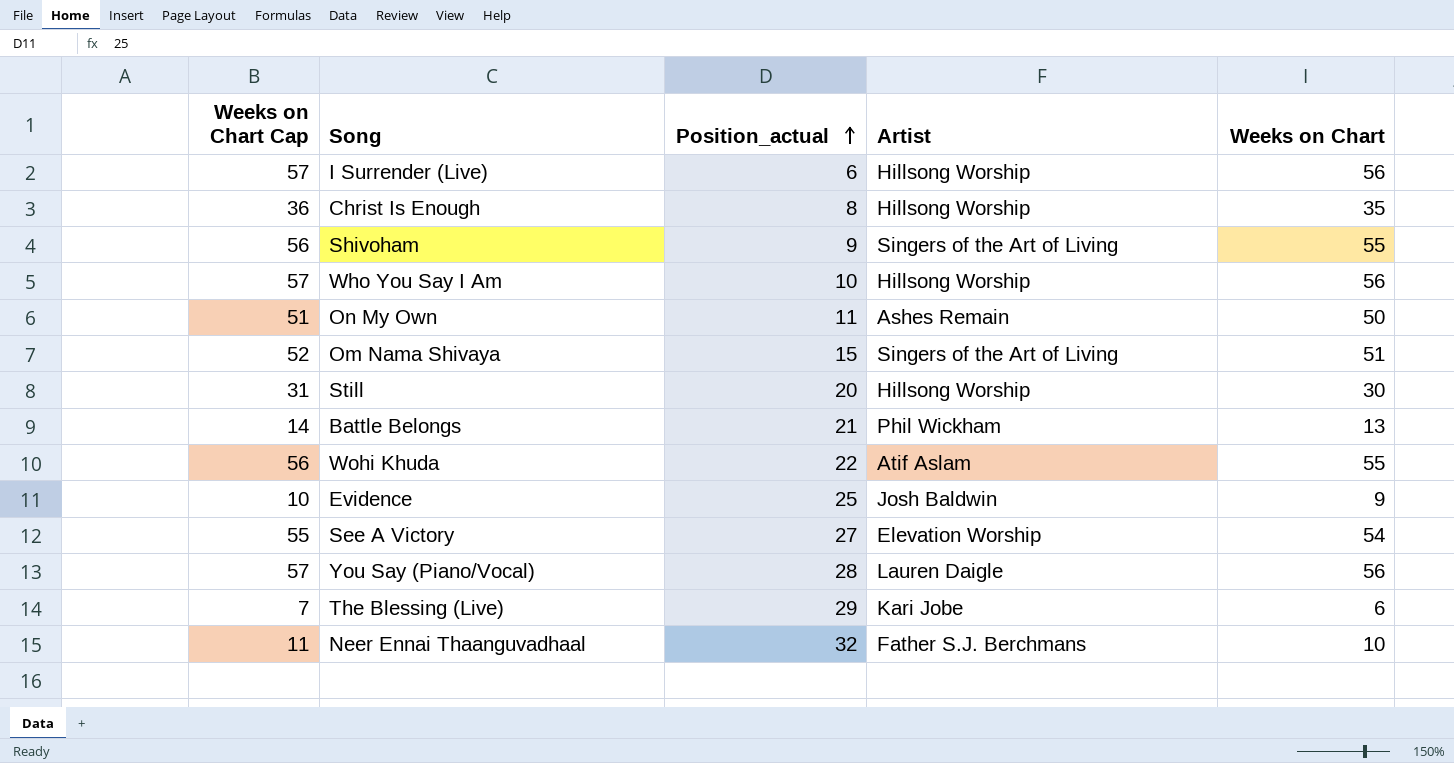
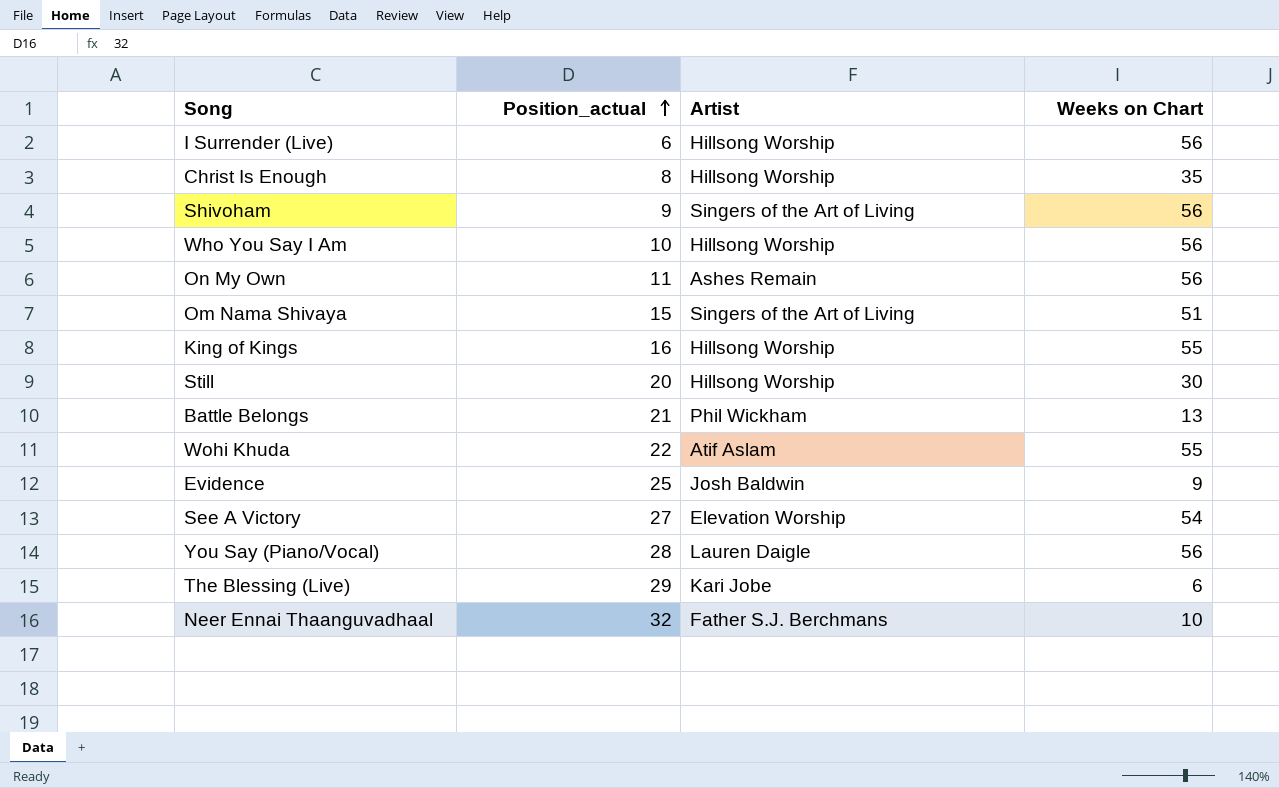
column Weeks on Chart Cap | formula: [Weeks on Chart] + 1 -> none
Shivoham | Weeks on Chart: 55 -> 56
On My Own | Weeks on Chart: 50 -> 56
row King of Kings: none -> 16 | Hillsong Worship | 55

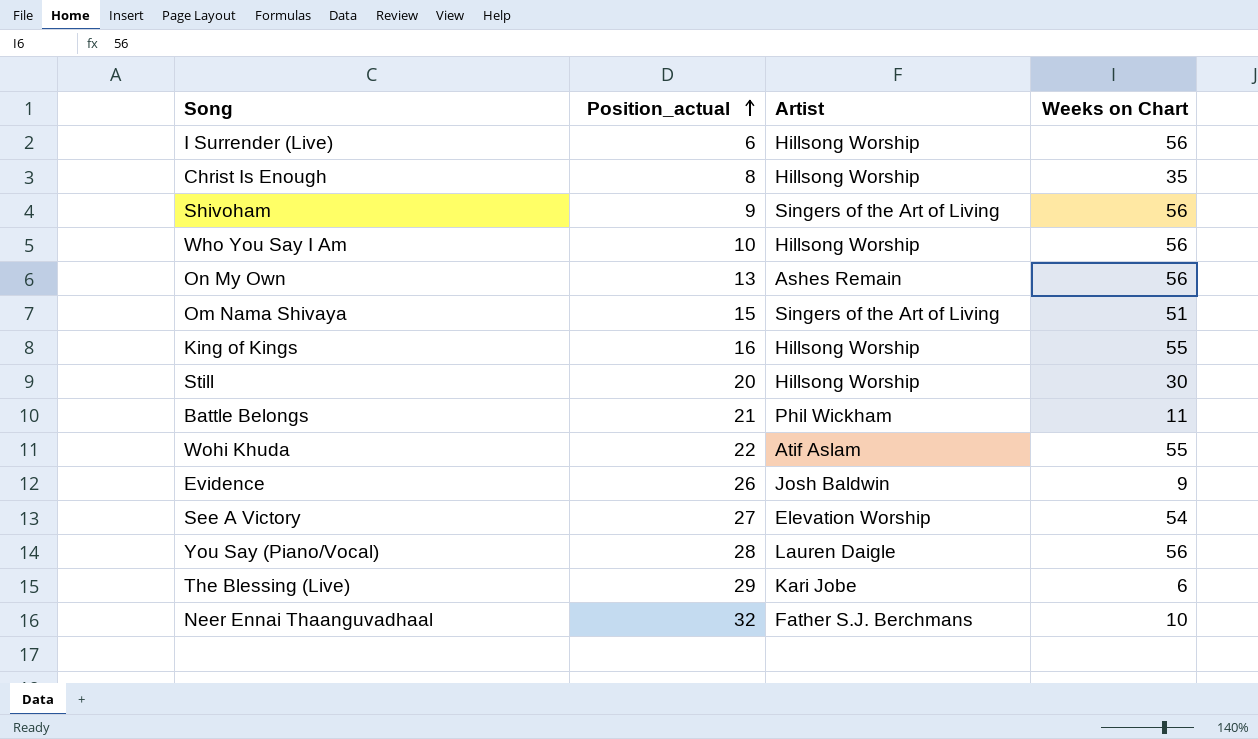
On My Own | Position_actual: 11 -> 13
Battle Belongs | Weeks on Chart: 13 -> 11
Evidence | Position_actual: 25 -> 26

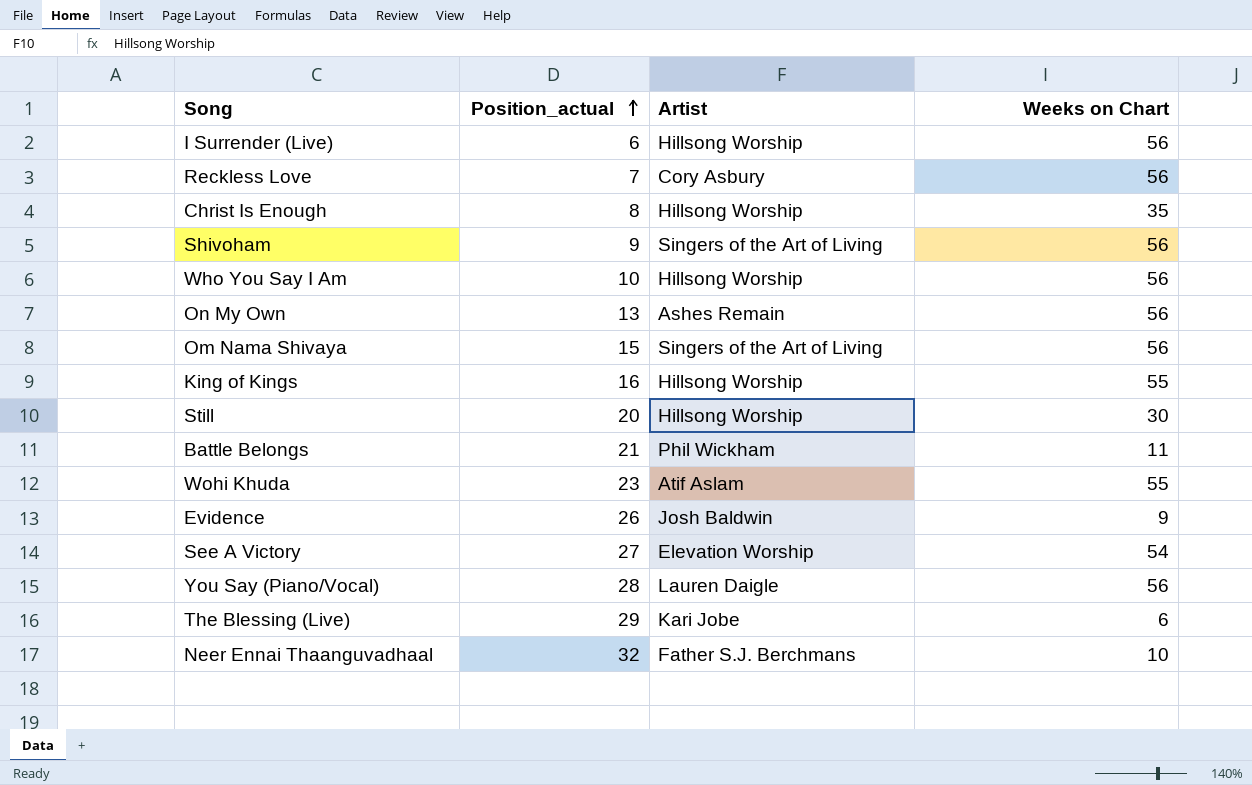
row Reckless Love: none -> 7 | Cory Asbury | 56
Om Nama Shivaya | Weeks on Chart: 51 -> 56
Wohi Khuda | Position_actual: 22 -> 23

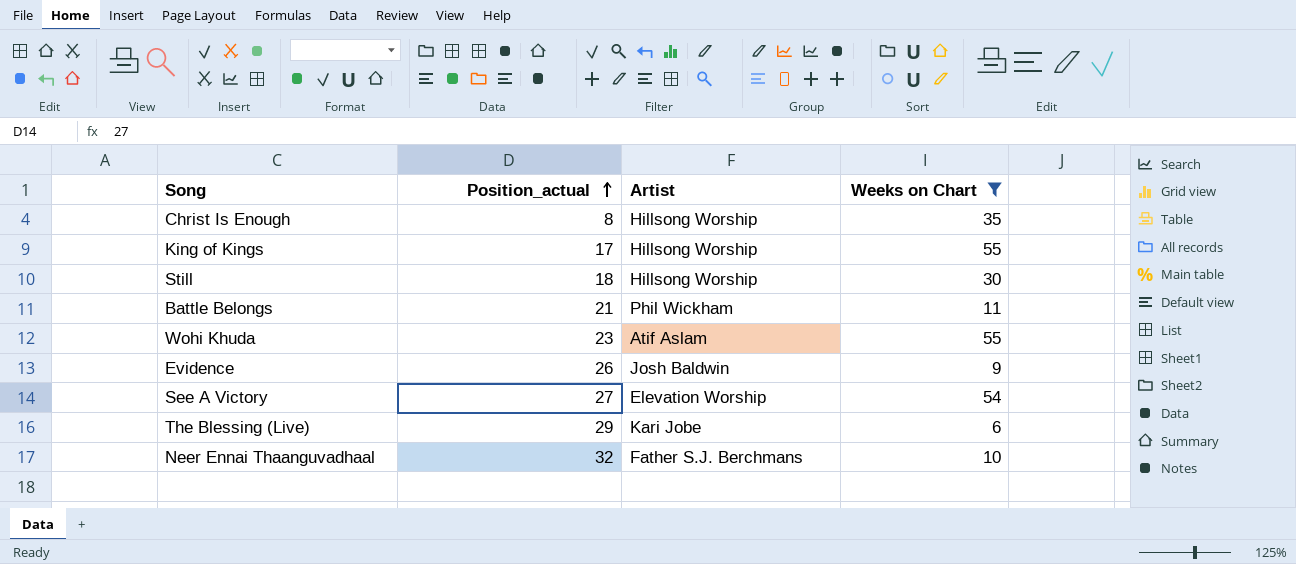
filter: none -> Weeks on Chart != 56
King of Kings | Position_actual: 16 -> 17
Still | Position_actual: 20 -> 18

